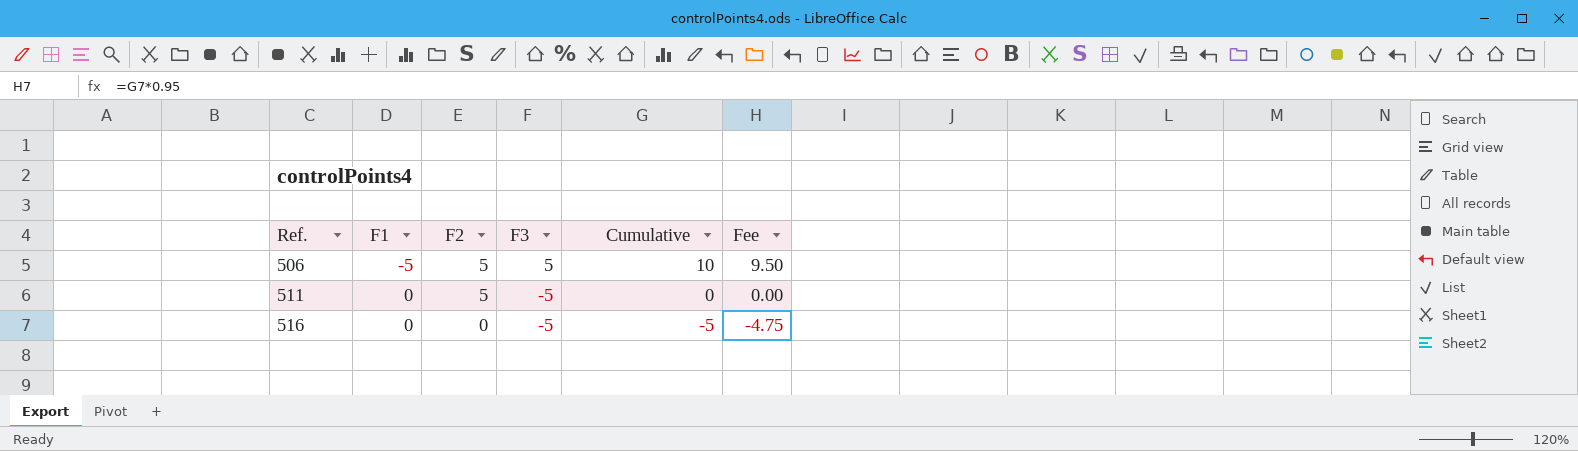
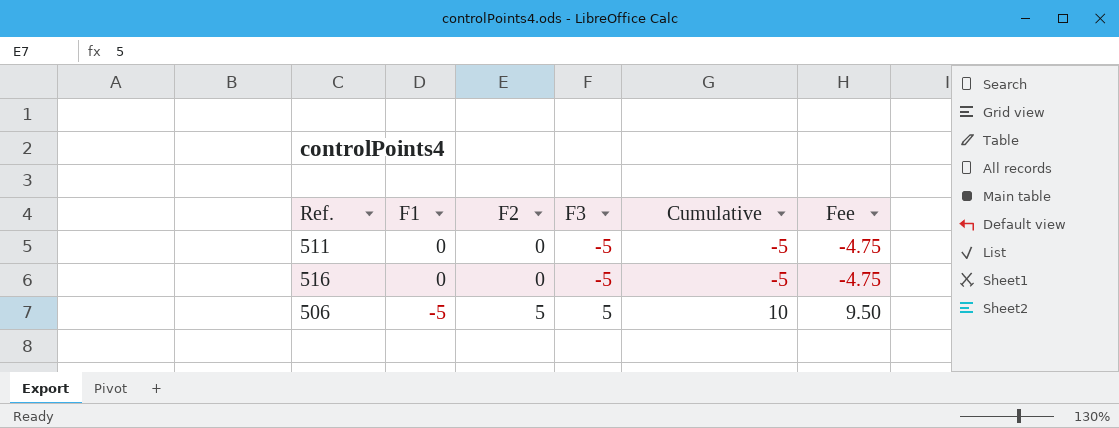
row order: Ref. ascending -> F1 descending
511 | F2: 5 -> 0
511 | Cumulative: 0 -> -5
511 | Fee: 0.00 -> -4.75

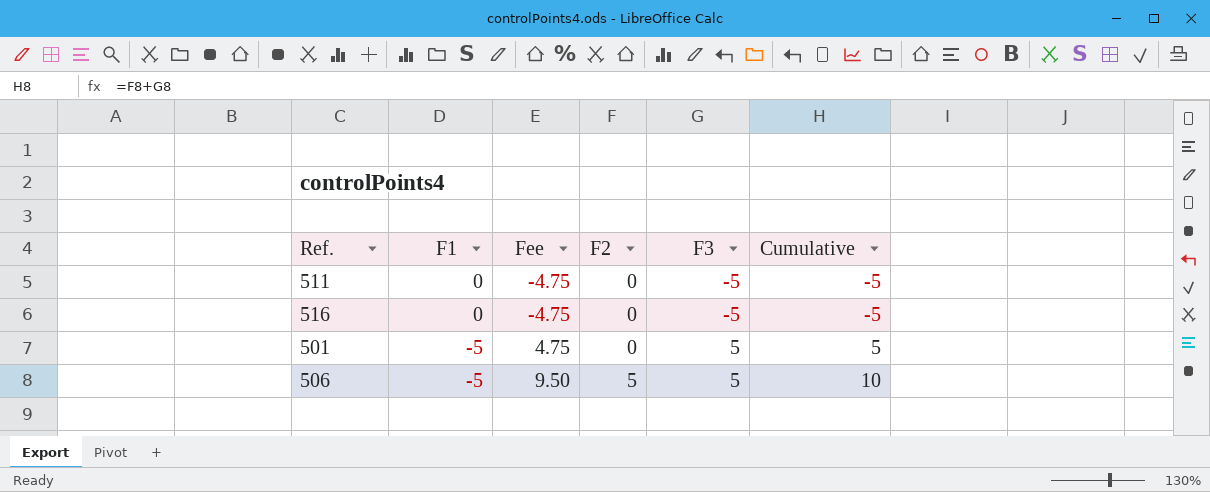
column Fee | position: 6 -> 3
row 501: none -> -5 | 4.75 | 0 | 5 | 5

